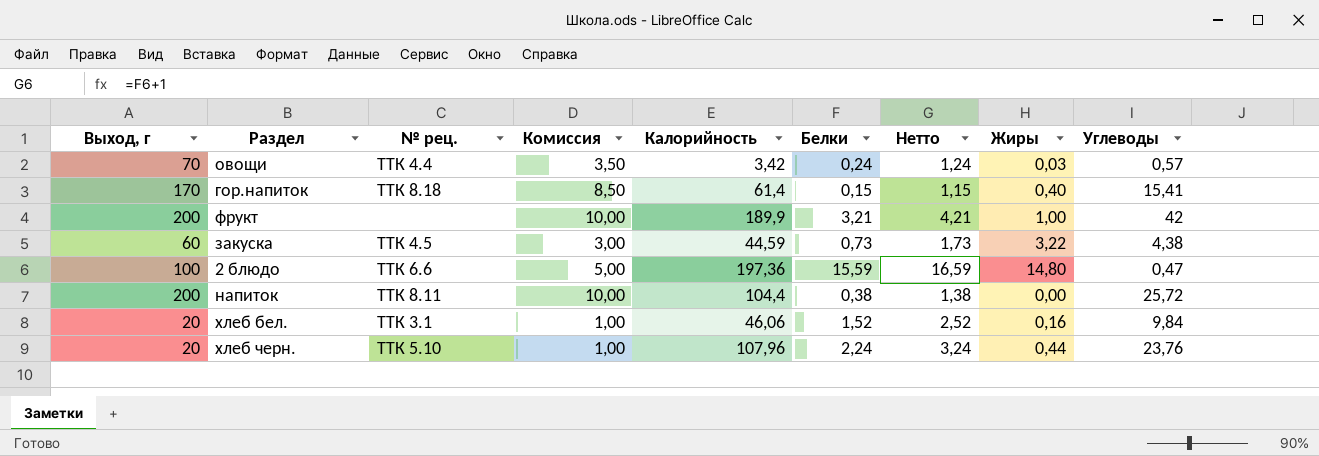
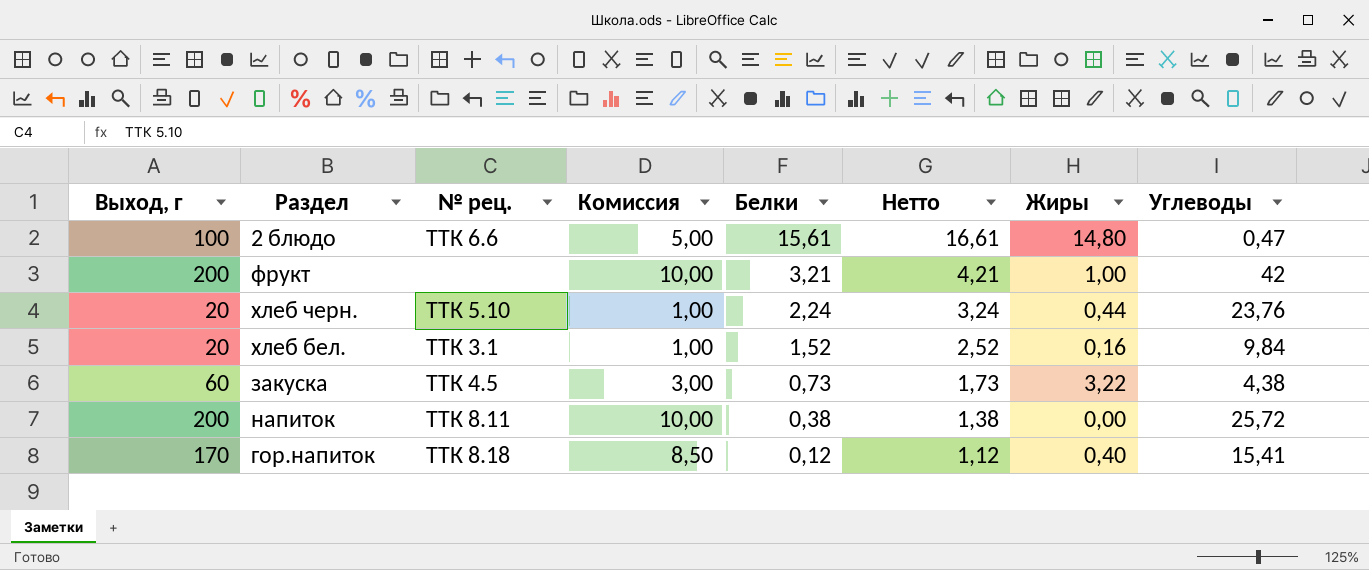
row order: none -> Белки descending
column Калорийность | position: 5 -> none
row овощи: 70 | ТТК 4.4 | 3,50 | 3,42 | 0,24 | 1,24 | 0,03 | 0,57 -> none
2 блюдо | Белки: 15,59 -> 15,61
2 блюдо | Нетто: 16,59 -> 16,61
гор.напиток | Белки: 0,15 -> 0,12
гор.напиток | Нетто: 1,15 -> 1,12

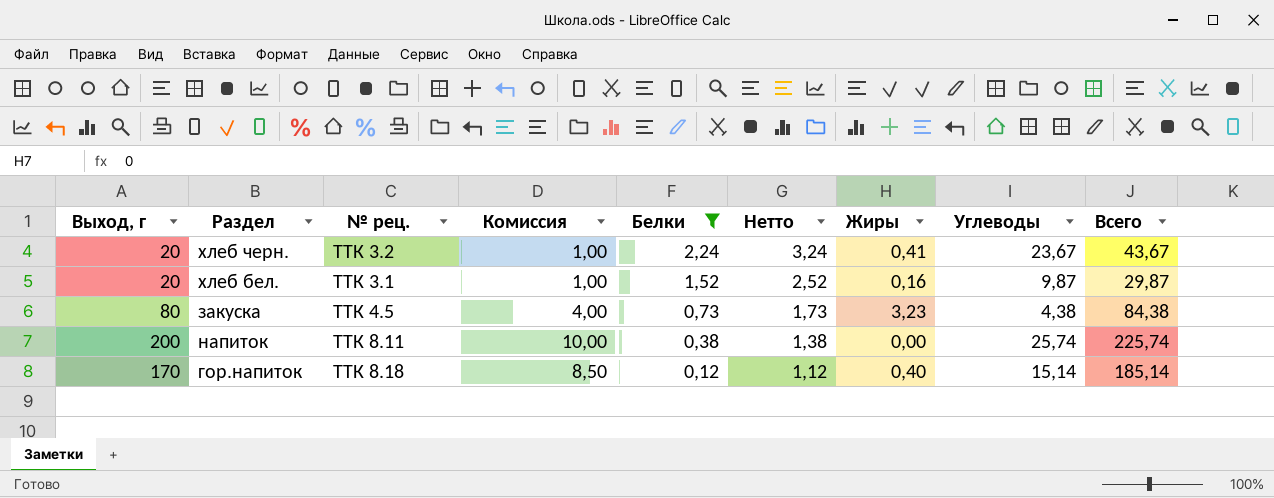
filter: none -> Белки <= 2,24
column Всего | formula: none -> [Выход, г] + [Углеводы]
хлеб черн. | № рец.: ТТК 5.10 -> ТТК 3.2
хлеб черн. | Жиры: 0,44 -> 0,41
хлеб черн. | Углеводы: 23,76 -> 23,67
хлеб бел. | Углеводы: 9,84 -> 9,87
закуска | Выход, г: 60 -> 80
закуска | Комиссия: 3,00 -> 4,00
закуска | Жиры: 3,22 -> 3,23
напиток | Углеводы: 25,72 -> 25,74
гор.напиток | Углеводы: 15,41 -> 15,14

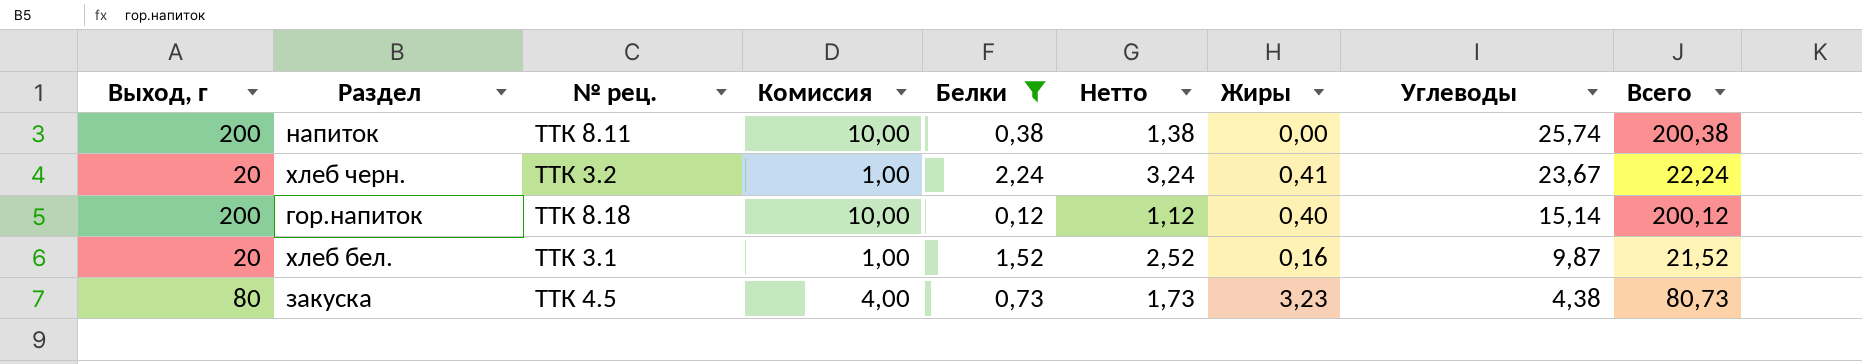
row order: Белки descending -> Углеводы descending
column Всего | formula: [Выход, г] + [Углеводы] -> [Выход, г] + [Белки]
гор.напиток | Выход, г: 170 -> 200
гор.напиток | Комиссия: 8,50 -> 10,00

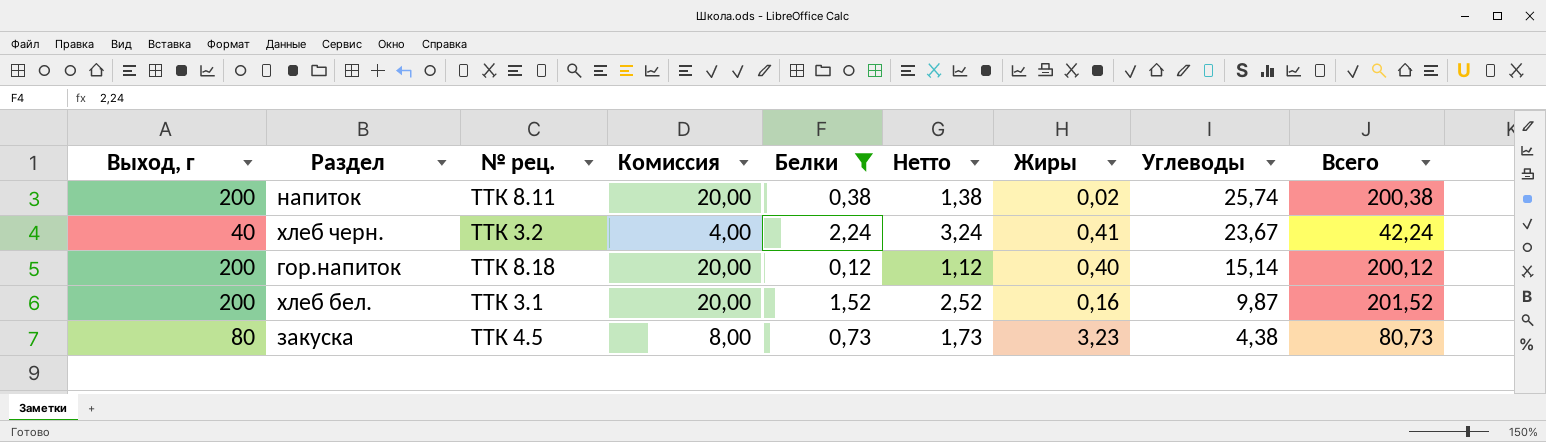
column Комиссия | formula: [Выход, г] * 0,05 -> [Выход, г] * 0,1
напиток | Жиры: 0,00 -> 0,02
хлеб черн. | Выход, г: 20 -> 40
хлеб черн. | Всего: 22,24 -> 42,24
хлеб бел. | Выход, г: 20 -> 200
хлеб бел. | Всего: 21,52 -> 201,52

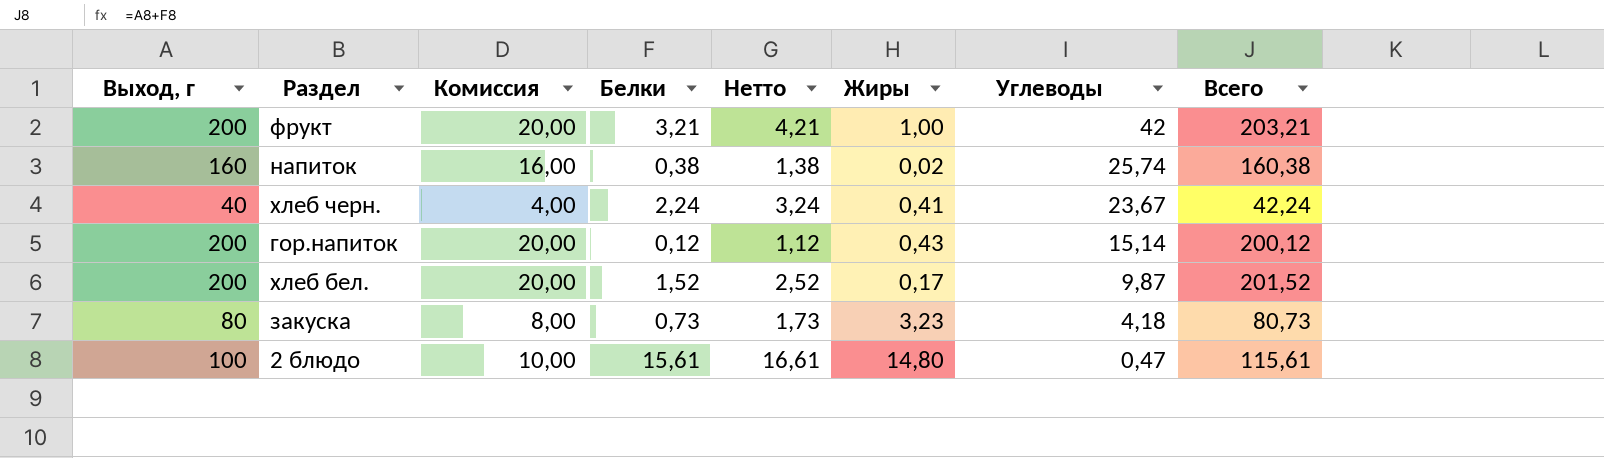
filter: Белки <= 2,24 -> none
column № рец. | position: 3 -> none
напиток | Выход, г: 200 -> 160
напиток | Комиссия: 20,00 -> 16,00
напиток | Всего: 200,38 -> 160,38
гор.напиток | Жиры: 0,40 -> 0,43
хлеб бел. | Жиры: 0,16 -> 0,17
закуска | Углеводы: 4,38 -> 4,18

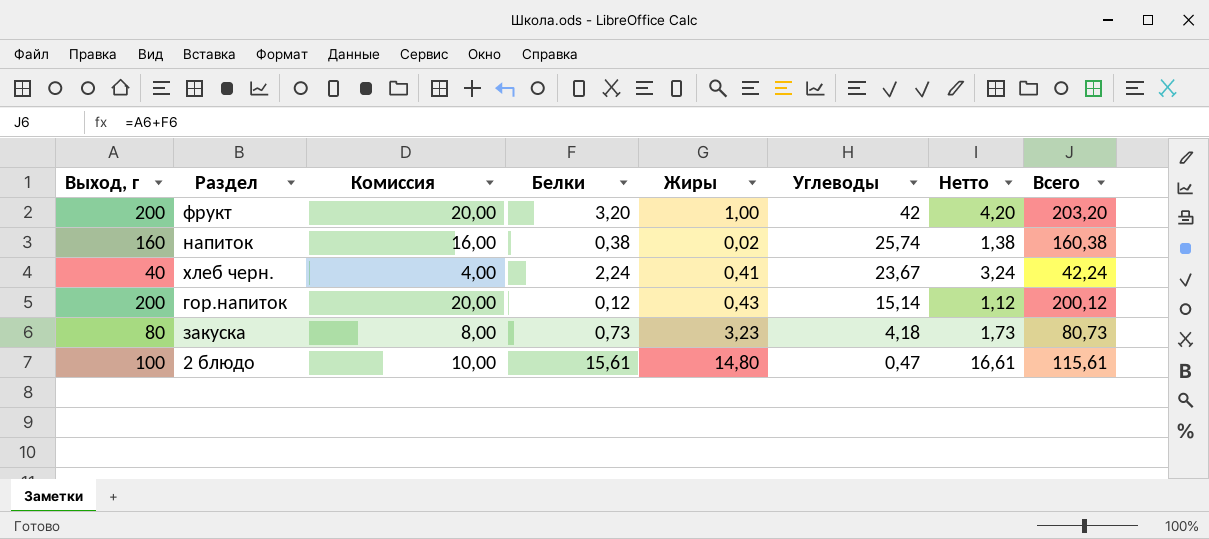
column Нетто | position: 5 -> 7
row хлеб бел.: 200 | 20,00 | 1,52 | 2,52 | 0,17 | 9,87 | 201,52 -> none
фрукт | Белки: 3,21 -> 3,20
фрукт | Нетто: 4,21 -> 4,20
фрукт | Всего: 203,21 -> 203,20

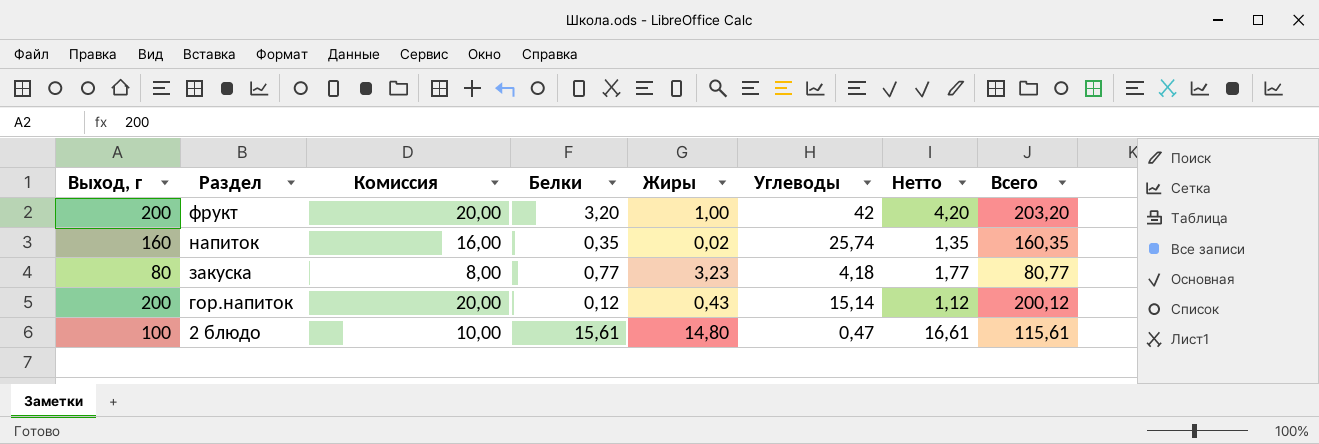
row order: Углеводы descending -> Раздел descending
row хлеб черн.: 40 | 4,00 | 2,24 | 0,41 | 23,67 | 3,24 | 42,24 -> none
напиток | Белки: 0,38 -> 0,35
напиток | Нетто: 1,38 -> 1,35
напиток | Всего: 160,38 -> 160,35
закуска | Белки: 0,73 -> 0,77
закуска | Нетто: 1,73 -> 1,77
закуска | Всего: 80,73 -> 80,77

